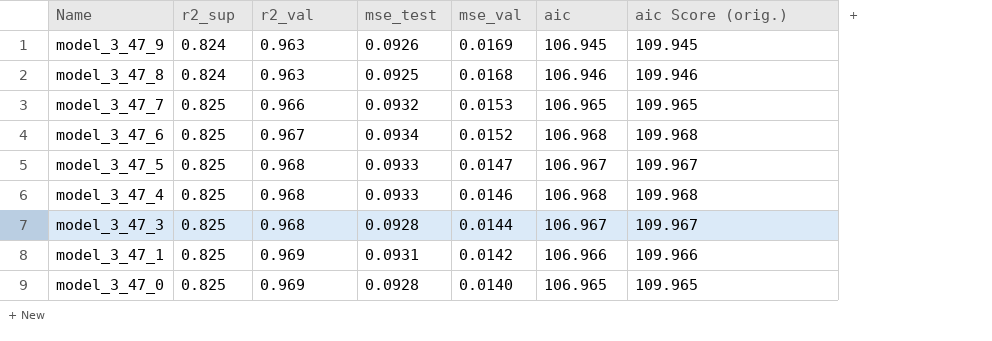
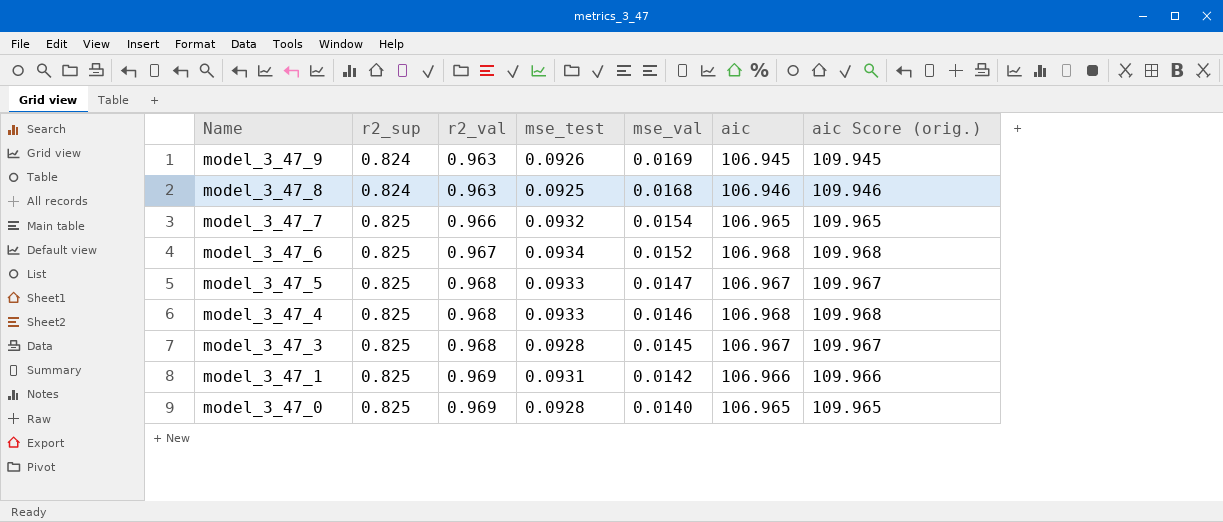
model_3_47_7 | mse_val: 0.0153 -> 0.0154
model_3_47_3 | mse_val: 0.0144 -> 0.0145

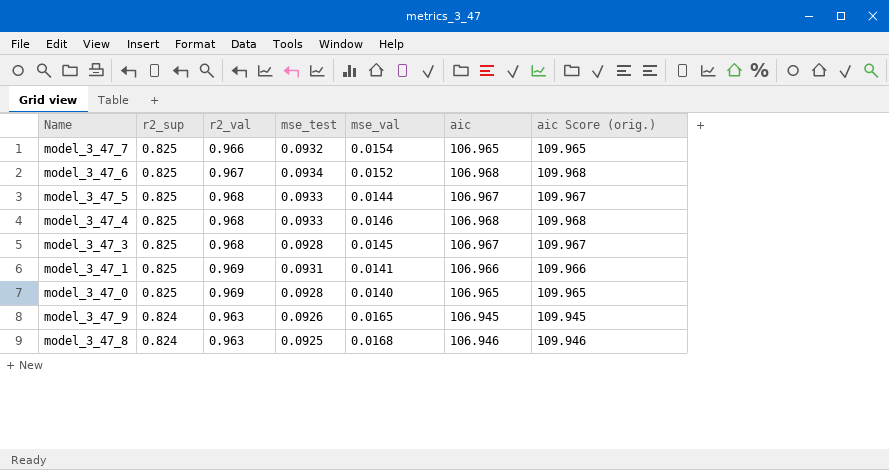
row order: Name descending -> r2_sup descending
model_3_47_5 | mse_val: 0.0147 -> 0.0144
model_3_47_1 | mse_val: 0.0142 -> 0.0141
model_3_47_9 | mse_val: 0.0169 -> 0.0165

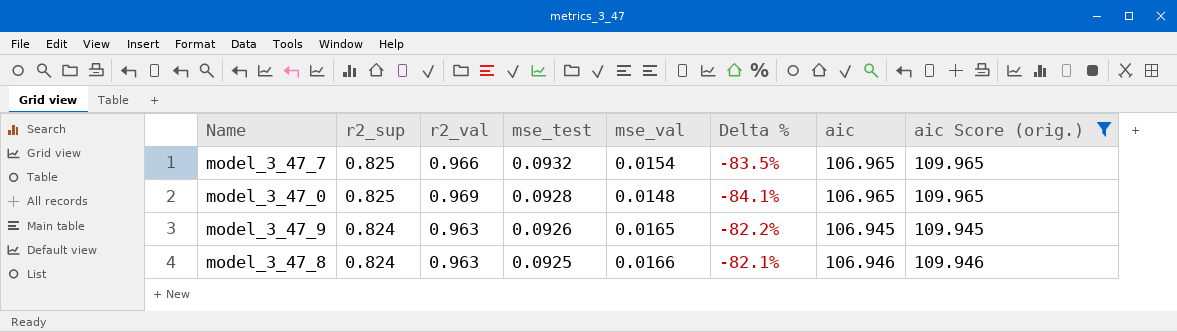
filter: none -> aic Score (orig.) <= 109.965
column Delta % | formula: none -> ([mse_val] - [mse_test]) / [mse_test]
model_3_47_0 | mse_val: 0.0140 -> 0.0148
model_3_47_8 | mse_val: 0.0168 -> 0.0166

